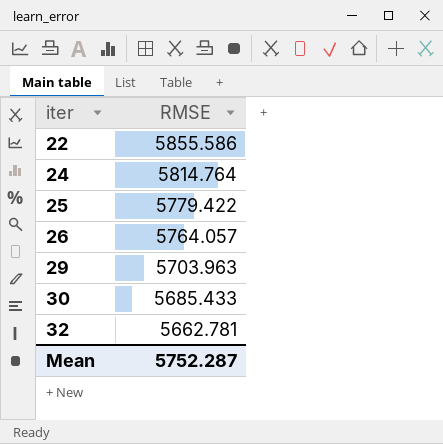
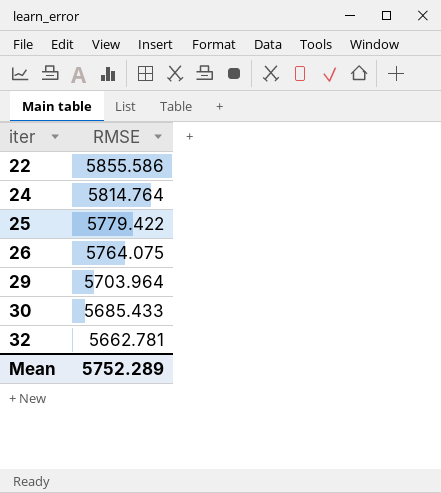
26 | RMSE: 5764.057 -> 5764.075
29 | RMSE: 5703.963 -> 5703.964
Mean | RMSE: 5752.287 -> 5752.289

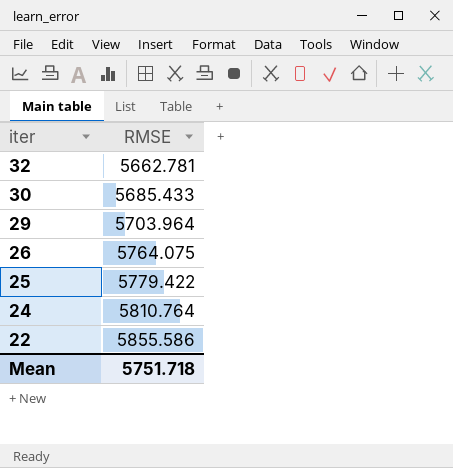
row order: iter ascending -> iter descending
24 | RMSE: 5814.764 -> 5810.764
Mean | RMSE: 5752.289 -> 5751.718

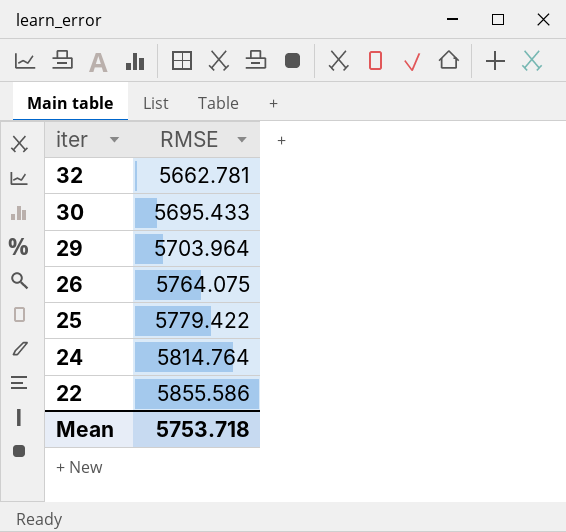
30 | RMSE: 5685.433 -> 5695.433
24 | RMSE: 5810.764 -> 5814.764
Mean | RMSE: 5751.718 -> 5753.718

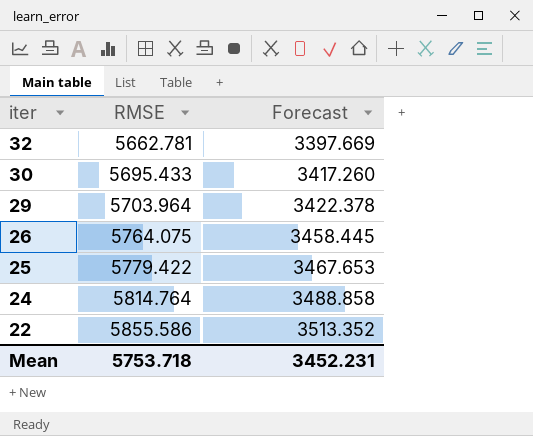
column Forecast | formula: none -> [RMSE] * 0.6

